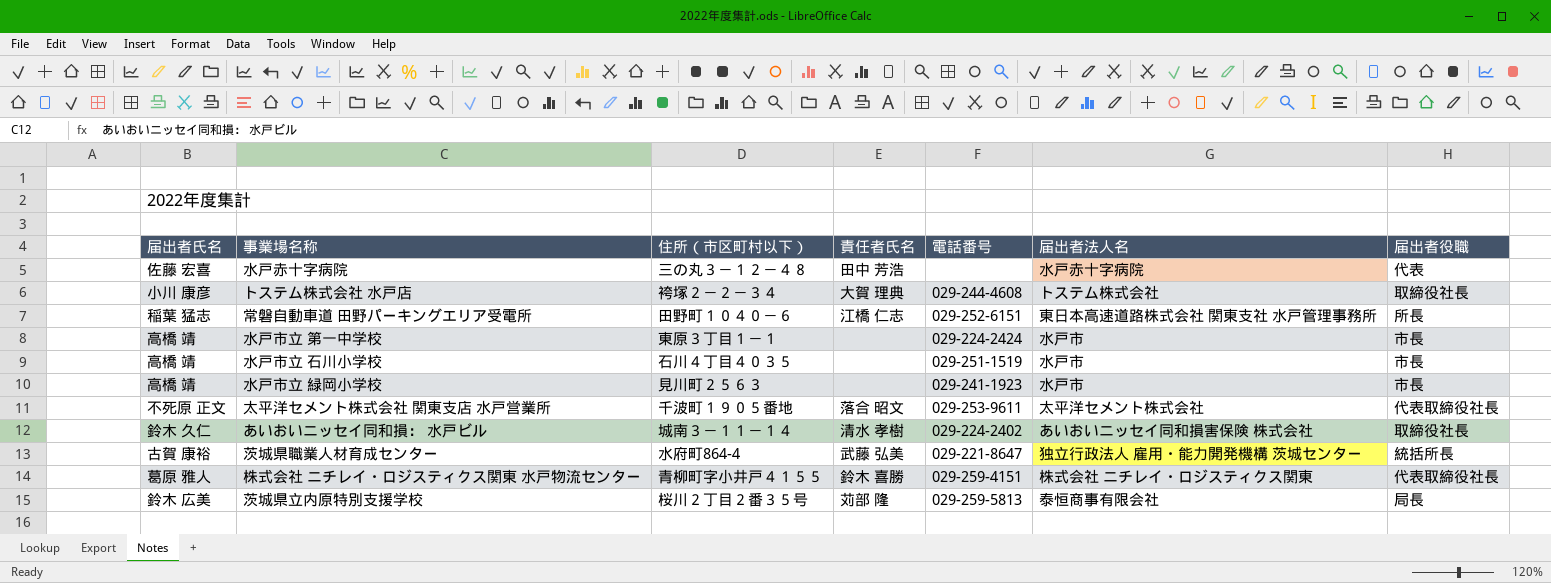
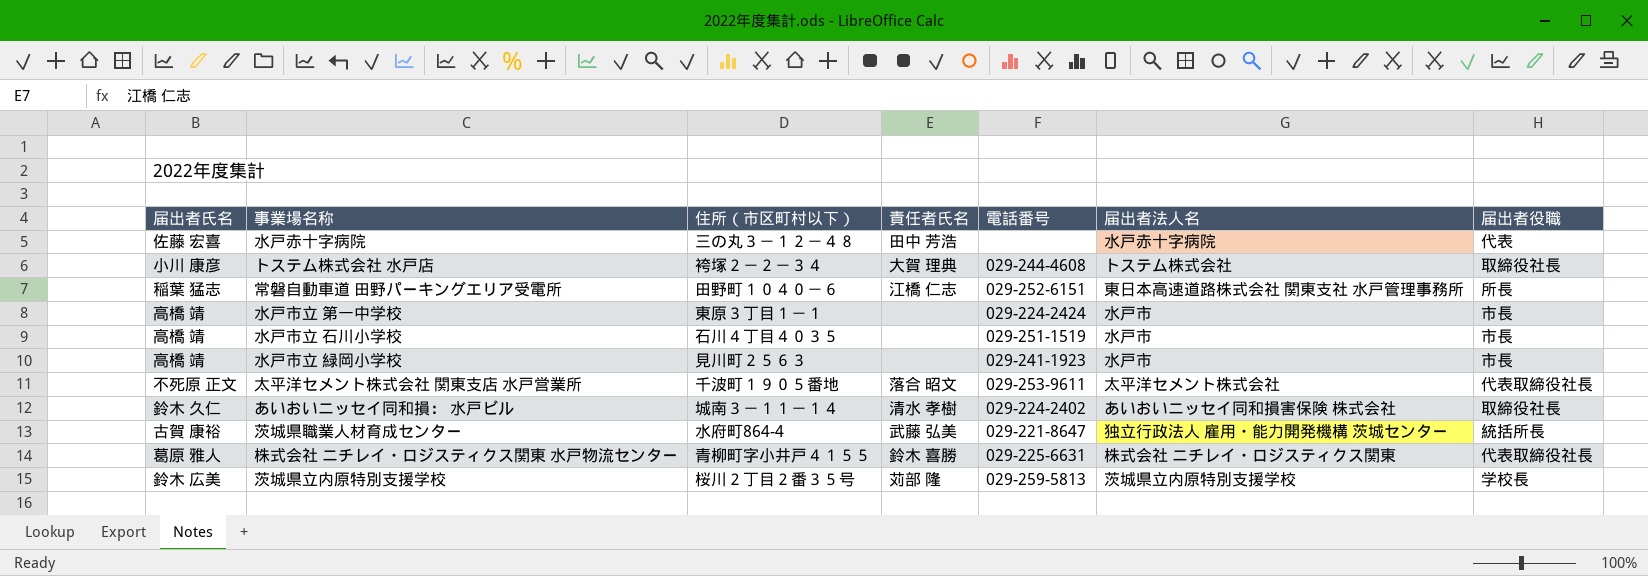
株式会社 ニチレイ・ロジスティクス関東 水戸物流センター | 電話番号: 029-259-4151 -> 029-225-6631
茨城県立内原特別支援学校 | 届出者法人名: 泰恒商事有限会社 -> 茨城県立内原特別支援学校
茨城県立内原特別支援学校 | 届出者役職: 局長 -> 学校長

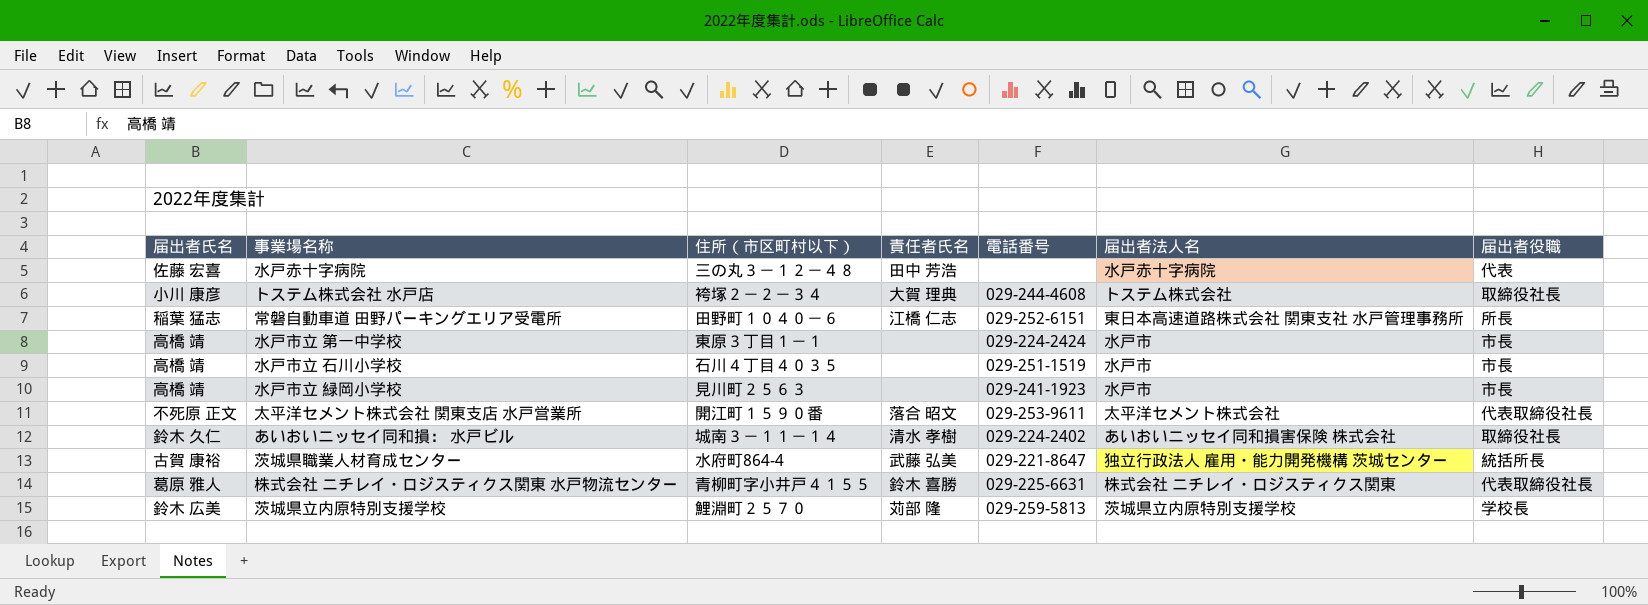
太平洋セメント株式会社 関東支店 水戸営業所 | 住所（市区町村以下）: 千波町１９０５番地 -> 開江町１５９０番
茨城県立内原特別支援学校 | 住所（市区町村以下）: 桜川２丁目２番３５号 -> 鯉淵町２５７０

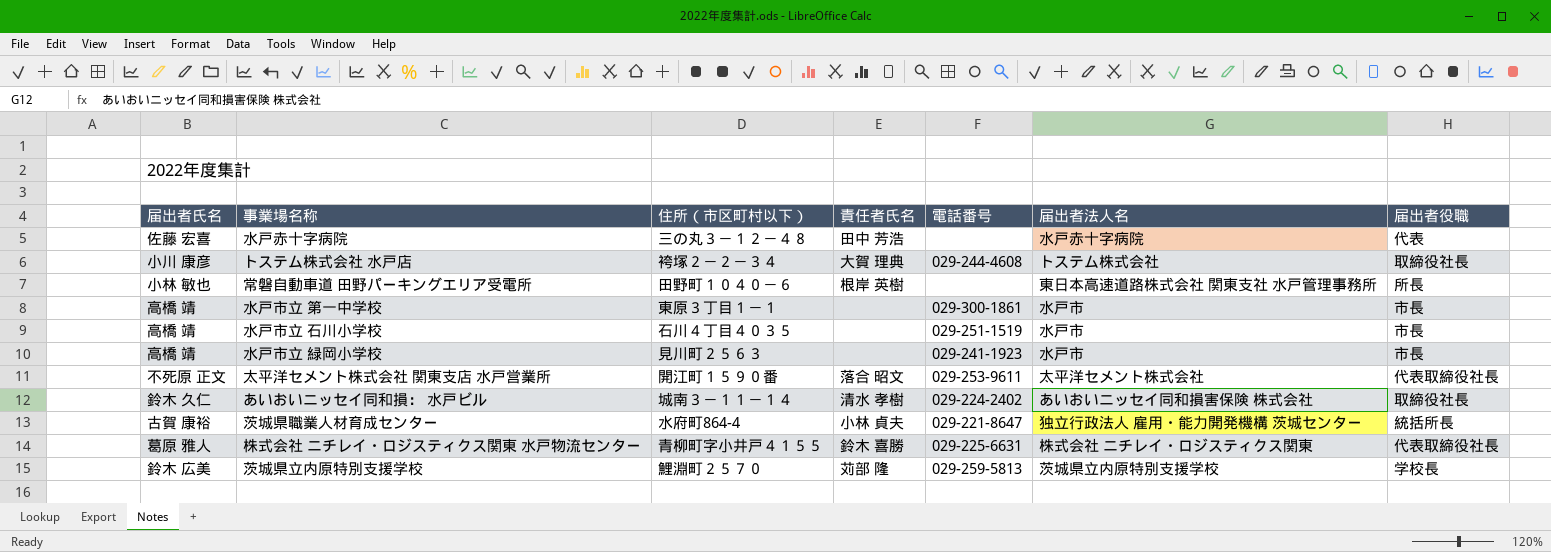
常磐自動車道 田野パーキングエリア受電所 | 届出者氏名: 稲葉 猛志 -> 小林 敏也
常磐自動車道 田野パーキングエリア受電所 | 責任者氏名: 江橋 仁志 -> 根岸 英樹
常磐自動車道 田野パーキングエリア受電所 | 電話番号: 029-252-6151 -> none
水戸市立 第一中学校 | 電話番号: 029-224-2424 -> 029-300-1861
茨城県職業人材育成センター | 責任者氏名: 武藤 弘美 -> 小林 貞夫

